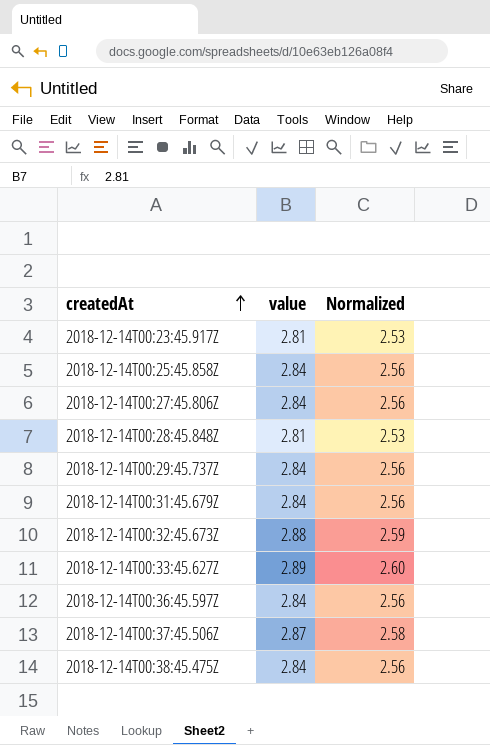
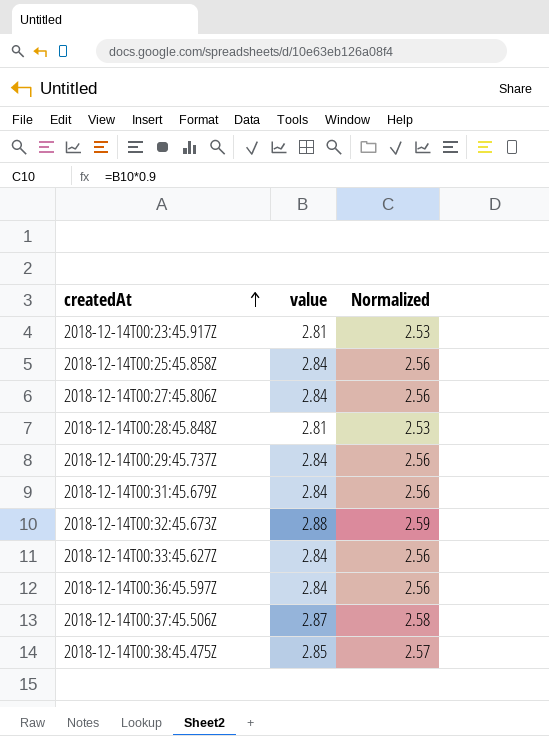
2018-12-14T00:33:45.627Z | value: 2.89 -> 2.84
2018-12-14T00:33:45.627Z | Normalized: 2.60 -> 2.56
2018-12-14T00:38:45.475Z | value: 2.84 -> 2.85
2018-12-14T00:38:45.475Z | Normalized: 2.56 -> 2.57

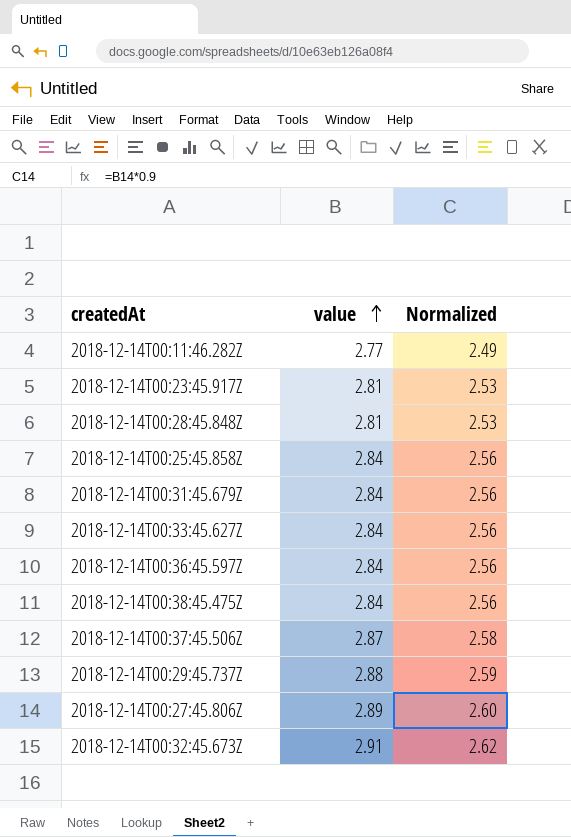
row order: createdAt ascending -> value ascending
row 2018-12-14T00:11:46.282Z: none -> 2.77 | 2.49
2018-12-14T00:38:45.475Z | value: 2.85 -> 2.84
2018-12-14T00:38:45.475Z | Normalized: 2.57 -> 2.56
2018-12-14T00:29:45.737Z | value: 2.84 -> 2.88
2018-12-14T00:29:45.737Z | Normalized: 2.56 -> 2.59
2018-12-14T00:27:45.806Z | value: 2.84 -> 2.89
2018-12-14T00:27:45.806Z | Normalized: 2.56 -> 2.60
2018-12-14T00:32:45.673Z | value: 2.88 -> 2.91
2018-12-14T00:32:45.673Z | Normalized: 2.59 -> 2.62

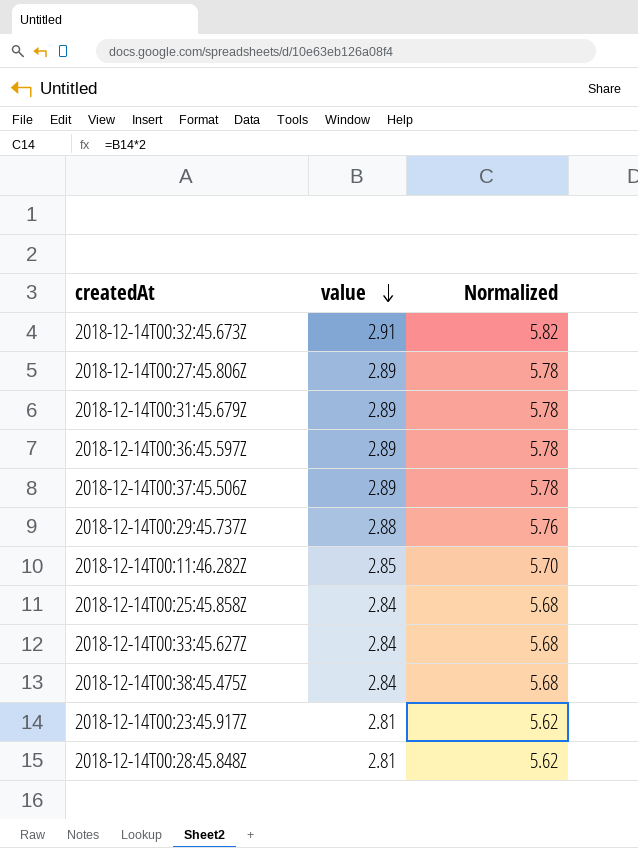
row order: value ascending -> value descending
column Normalized | formula: [value] * 0.9 -> [value] * 2
2018-12-14T00:31:45.679Z | value: 2.84 -> 2.89
2018-12-14T00:36:45.597Z | value: 2.84 -> 2.89
2018-12-14T00:37:45.506Z | value: 2.87 -> 2.89
2018-12-14T00:11:46.282Z | value: 2.77 -> 2.85

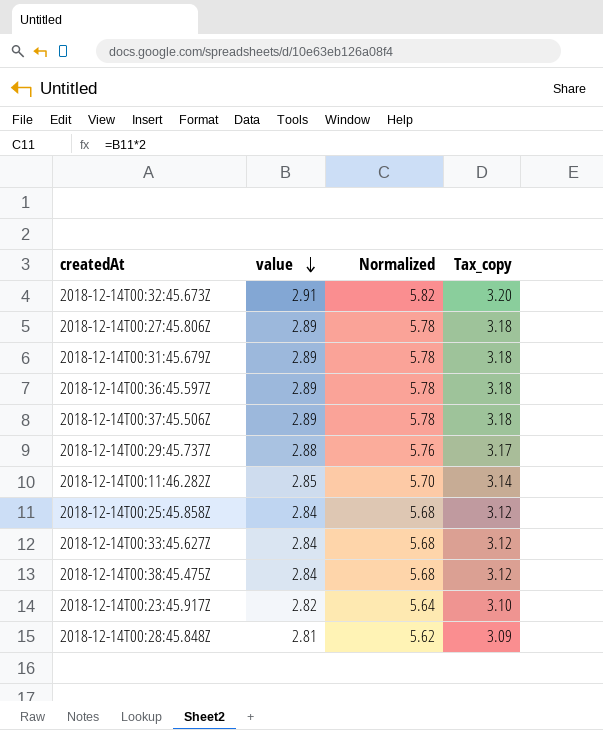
column Tax_copy | formula: none -> [value] * 1.1
2018-12-14T00:23:45.917Z | value: 2.81 -> 2.82
2018-12-14T00:23:45.917Z | Normalized: 5.62 -> 5.64

